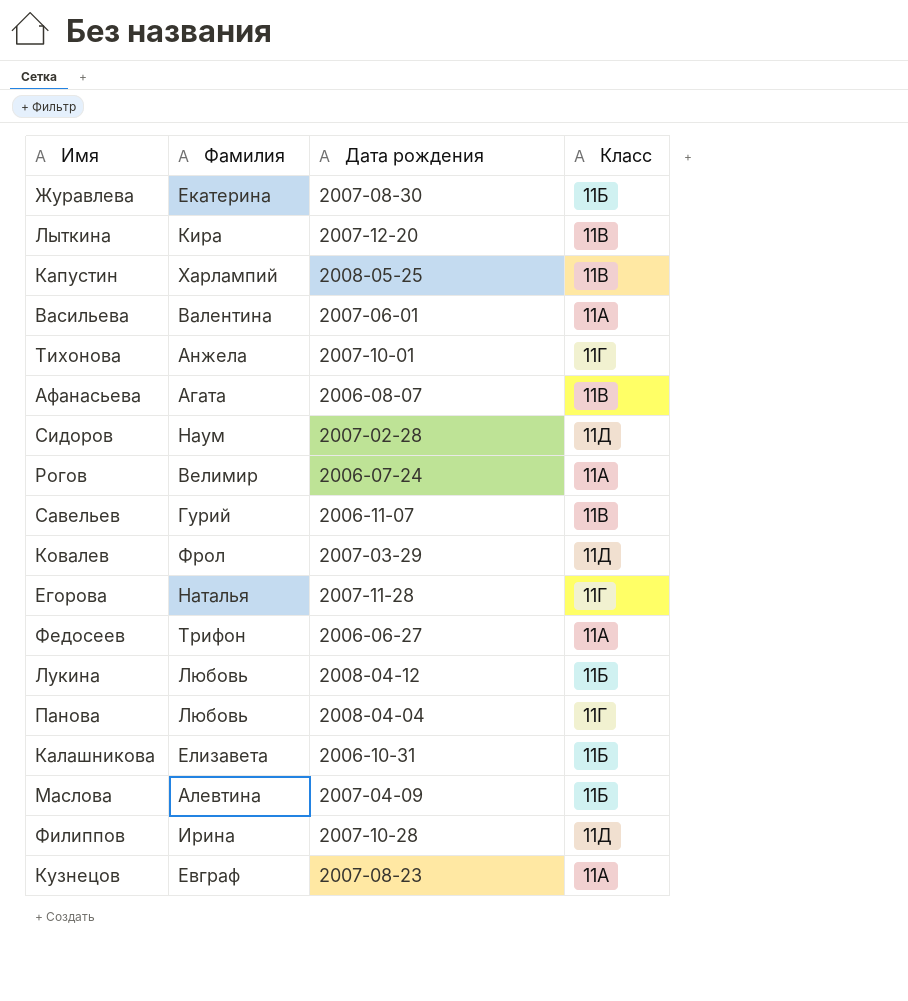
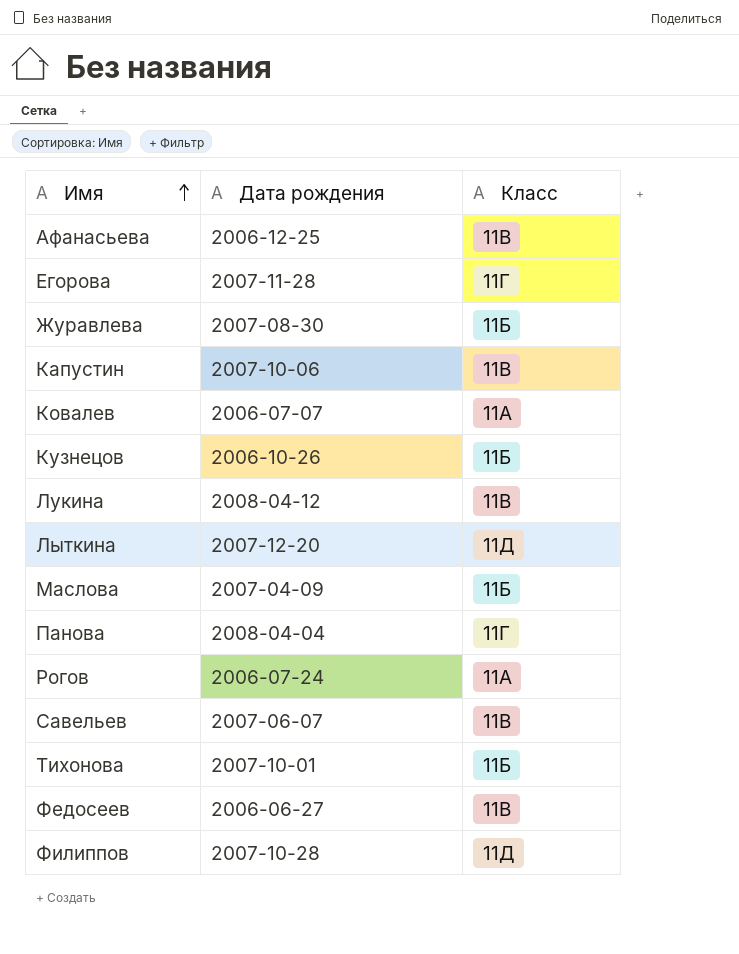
row order: none -> Имя ascending
column Фамилия | position: 2 -> none
row Васильева: Валентина | 2007-06-01 | 11А -> none
row Сидоров: Наум | 2007-02-28 | 11Д -> none
row Калашникова: Елизавета | 2006-10-31 | 11Б -> none
Афанасьева | Дата рождения: 2006-08-07 -> 2006-12-25
Капустин | Дата рождения: 2008-05-25 -> 2007-10-06
Ковалев | Дата рождения: 2007-03-29 -> 2006-07-07
Ковалев | Класс: 11Д -> 11А
Кузнецов | Дата рождения: 2007-08-23 -> 2006-10-26
Кузнецов | Класс: 11А -> 11Б
Лукина | Класс: 11Б -> 11В
Лыткина | Класс: 11В -> 11Д
Савельев | Дата рождения: 2006-11-07 -> 2007-06-07
Тихонова | Класс: 11Г -> 11Б
Федосеев | Класс: 11А -> 11В

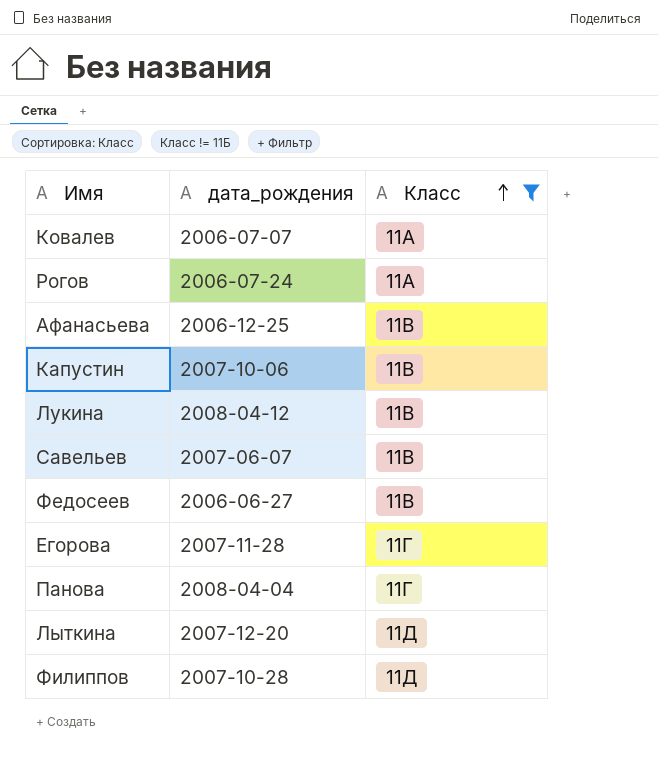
filter: none -> Класс != 11Б
row order: Имя ascending -> Класс ascending
column name: Дата рождения -> дата_рождения

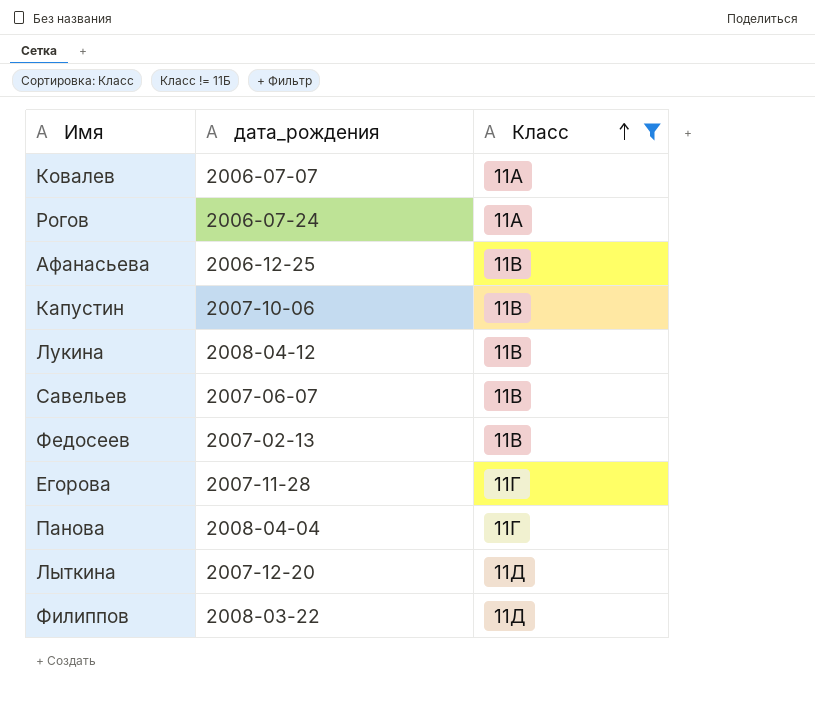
Федосеев | дата_рождения: 2006-06-27 -> 2007-02-13
Филиппов | дата_рождения: 2007-10-28 -> 2008-03-22

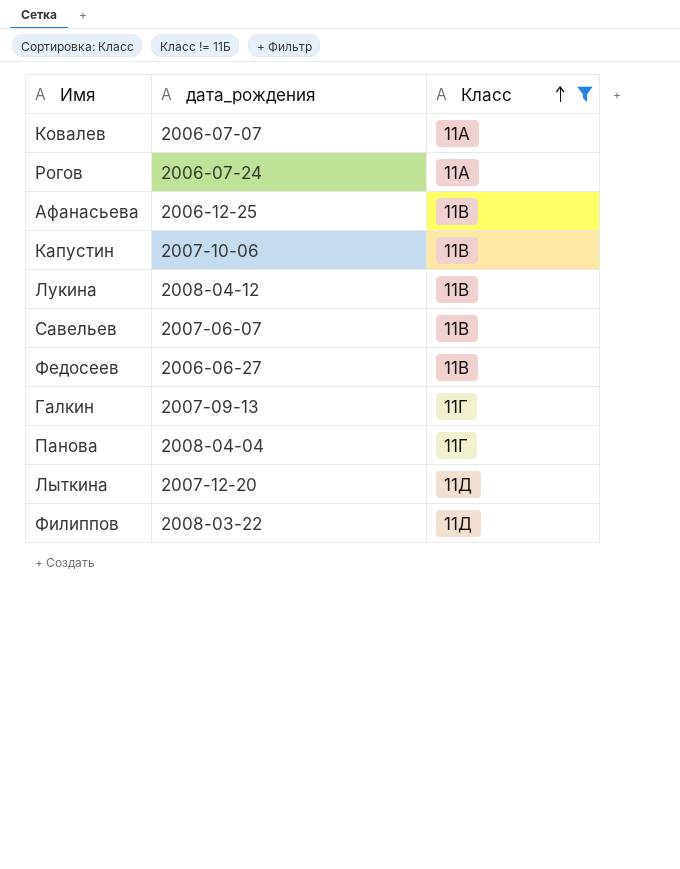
row Егорова: 2007-11-28 | 11Г -> none
Федосеев | дата_рождения: 2007-02-13 -> 2006-06-27
row Галкин: none -> 2007-09-13 | 11Г

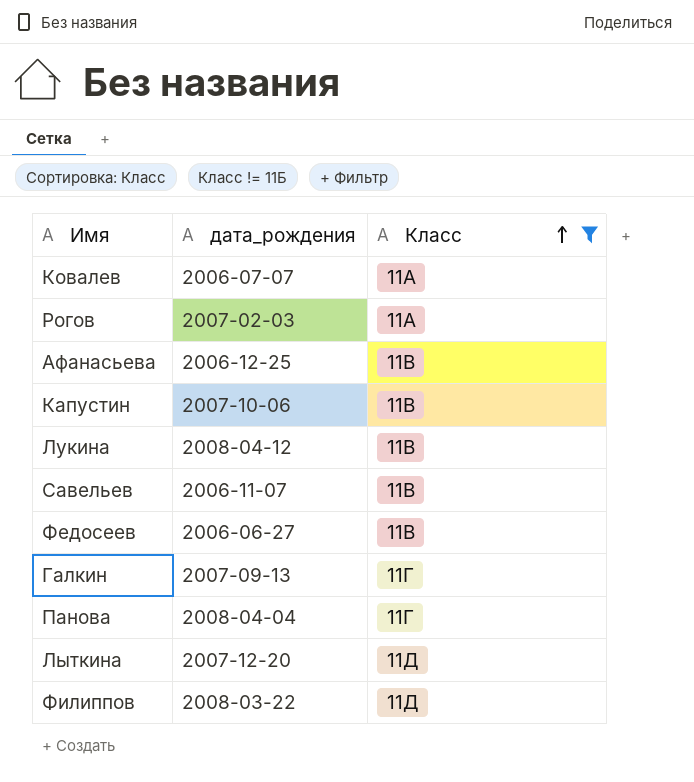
Рогов | дата_рождения: 2006-07-24 -> 2007-02-03
Савельев | дата_рождения: 2007-06-07 -> 2006-11-07

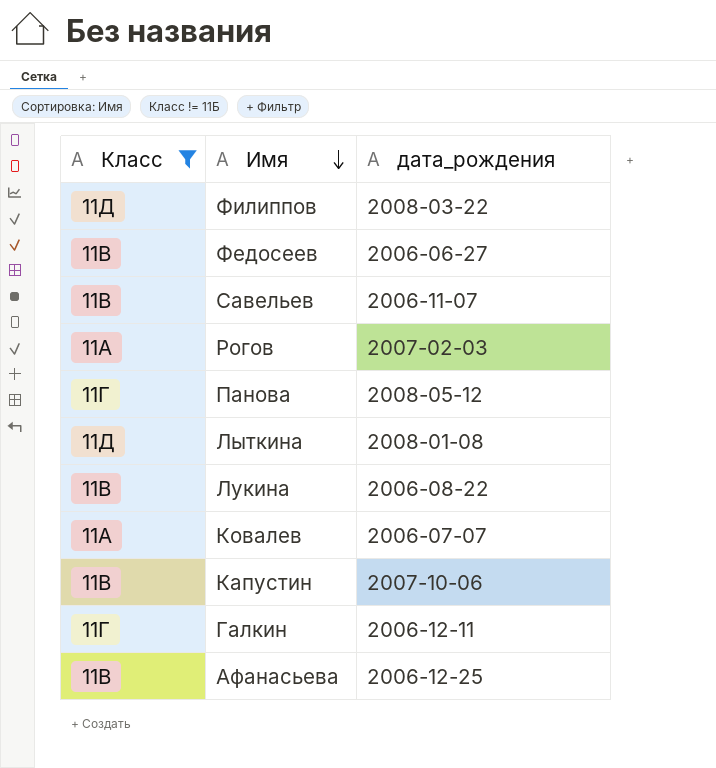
row order: Класс ascending -> Имя descending
column Класс | position: 3 -> 1
Панова | дата_рождения: 2008-04-04 -> 2008-05-12
Лыткина | дата_рождения: 2007-12-20 -> 2008-01-08
Лукина | дата_рождения: 2008-04-12 -> 2006-08-22
Галкин | дата_рождения: 2007-09-13 -> 2006-12-11

